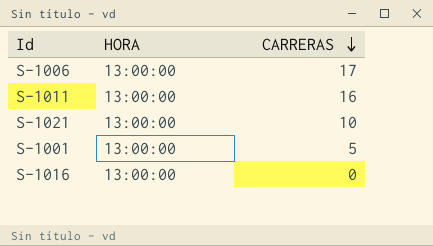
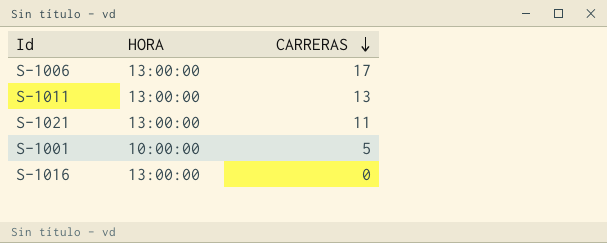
S-1011 | CARRERAS: 16 -> 13
S-1021 | CARRERAS: 10 -> 11
S-1001 | HORA: 13:00:00 -> 10:00:00

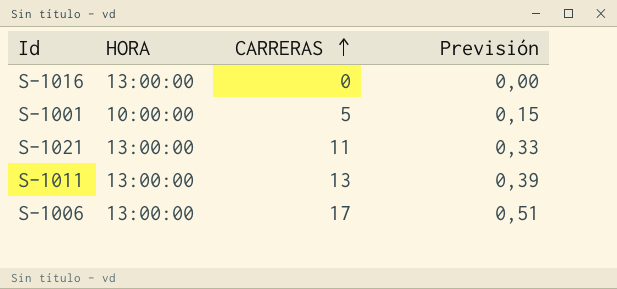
row order: CARRERAS descending -> CARRERAS ascending
column Previsión | formula: none -> [CARRERAS] * 0,03

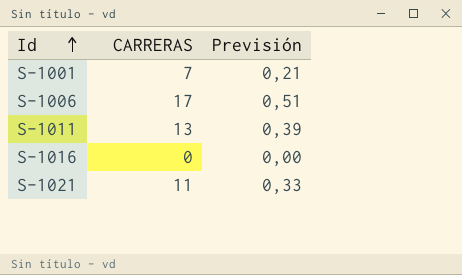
row order: CARRERAS ascending -> Id ascending
column HORA | position: 2 -> none
S-1001 | CARRERAS: 5 -> 7
S-1001 | Previsión: 0,15 -> 0,21

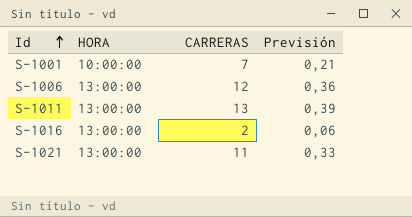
column HORA | position: none -> 2
S-1006 | CARRERAS: 17 -> 12
S-1006 | Previsión: 0,51 -> 0,36
S-1016 | CARRERAS: 0 -> 2
S-1016 | Previsión: 0,00 -> 0,06

